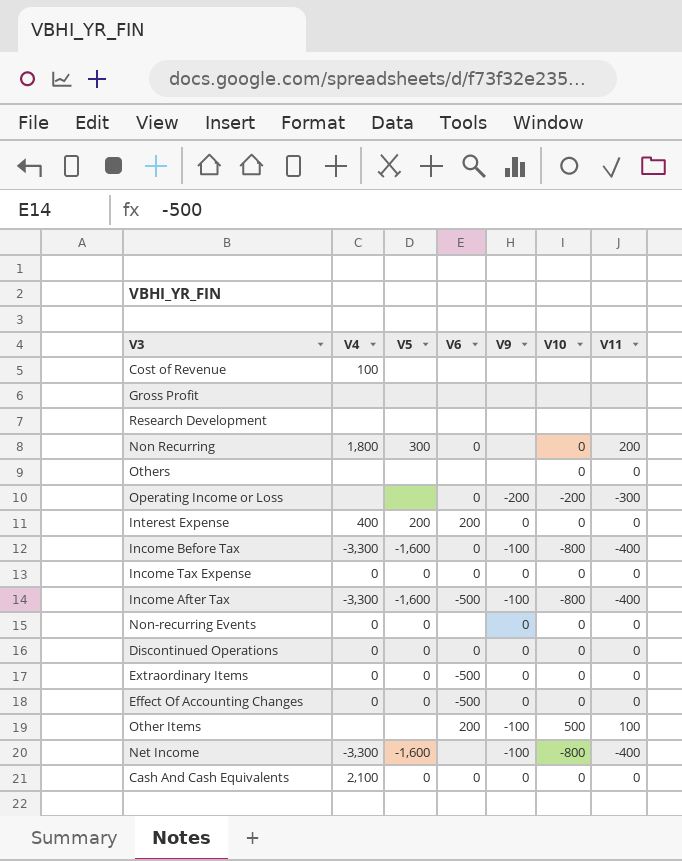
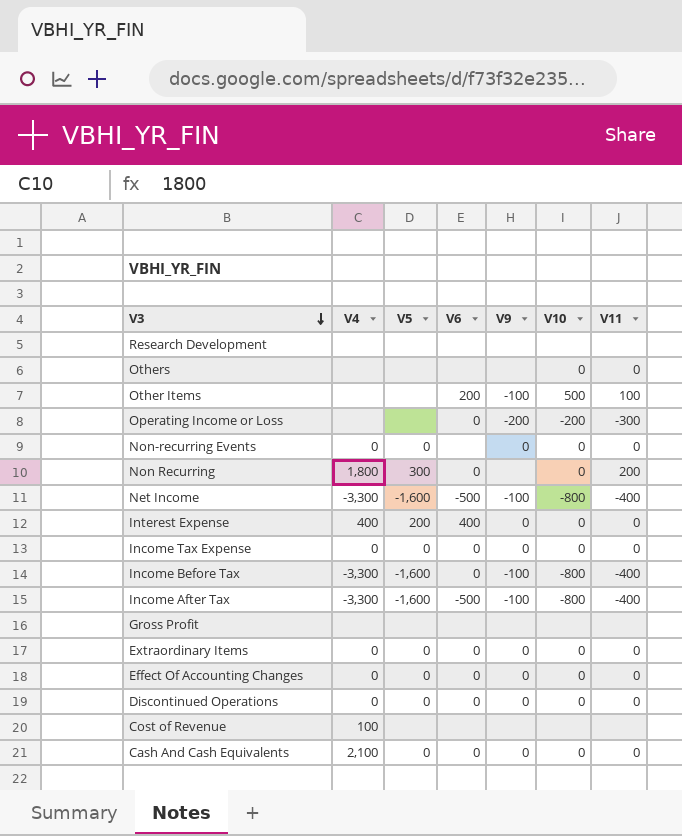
row order: none -> V3 descending
Net Income | V6: none -> -500
Interest Expense | V6: 200 -> 400
Extraordinary Items | V6: -500 -> 0
Effect Of Accounting Changes | V6: -500 -> 0

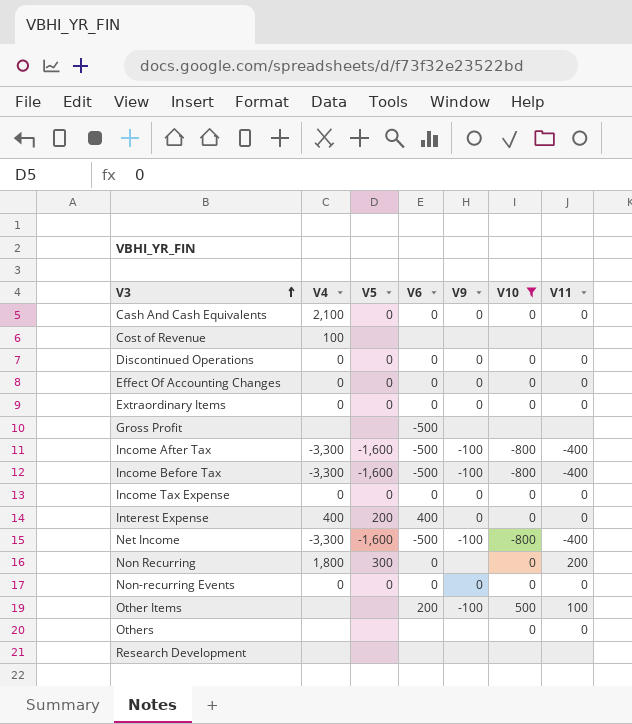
filter: none -> V10 != -200
row order: V3 descending -> V3 ascending
Gross Profit | V6: none -> -500
Income Before Tax | V6: 0 -> -500
Non-recurring Events | V6: none -> 0

